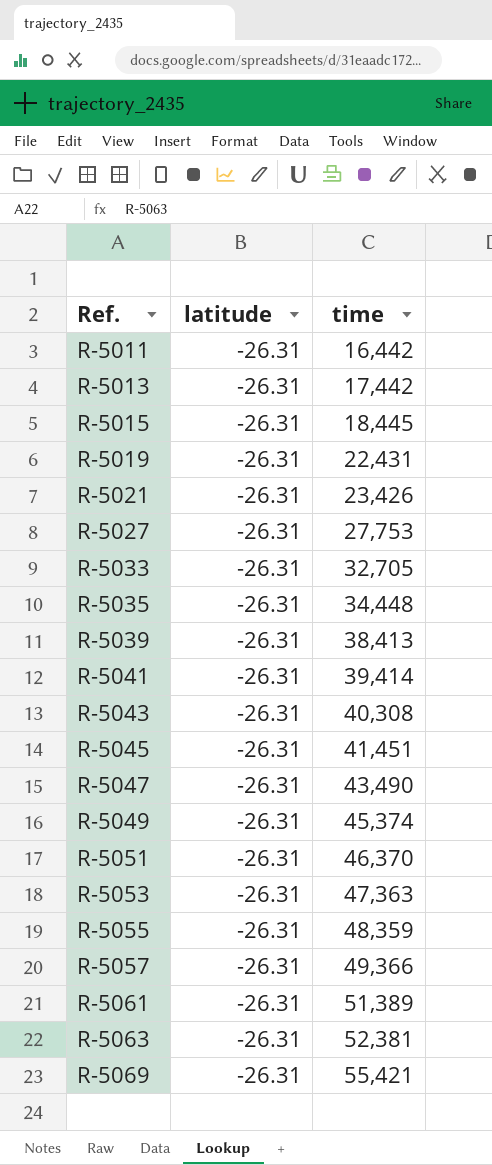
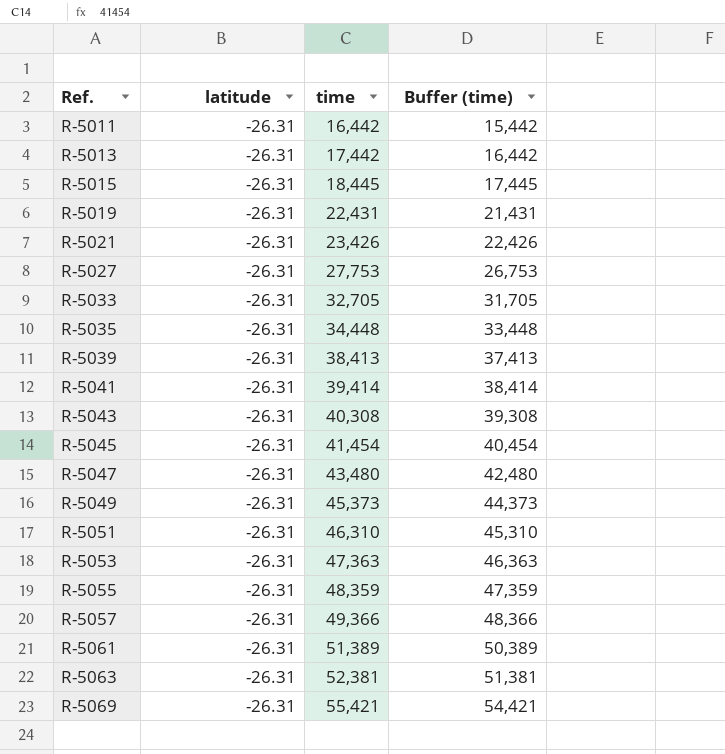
column Buffer (time) | formula: none -> [time] - 1000
R-5045 | time: 41,451 -> 41,454
R-5047 | time: 43,490 -> 43,480
R-5049 | time: 45,374 -> 45,373
R-5051 | time: 46,370 -> 46,310

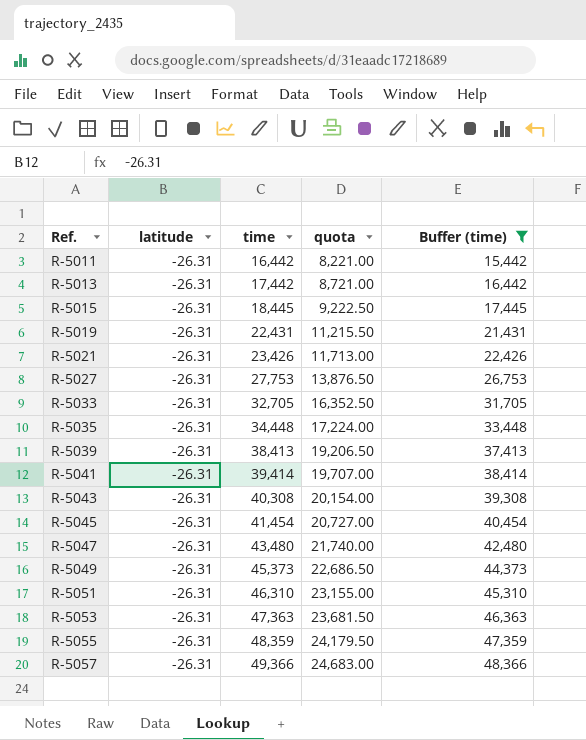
filter: none -> Buffer (time) <= 48,366
column quota | formula: none -> [time] * 0.5

